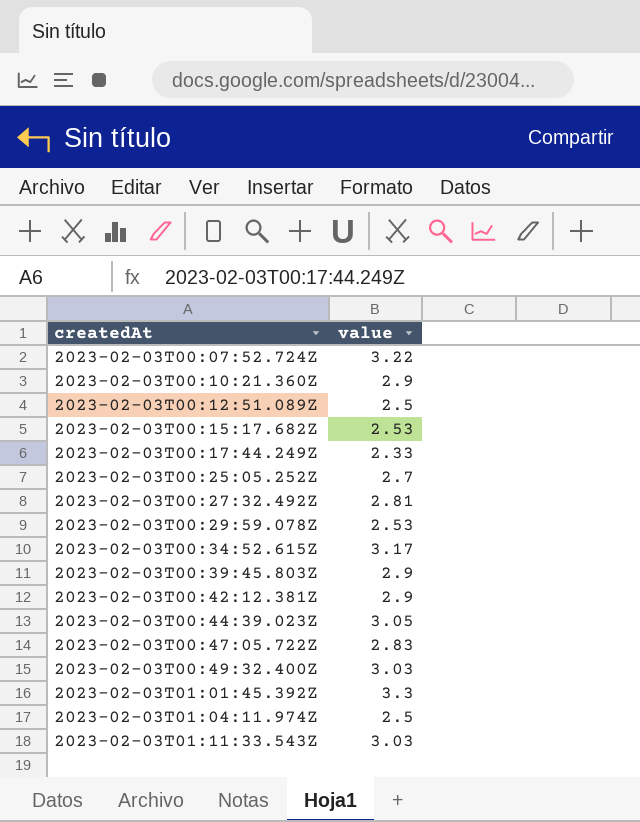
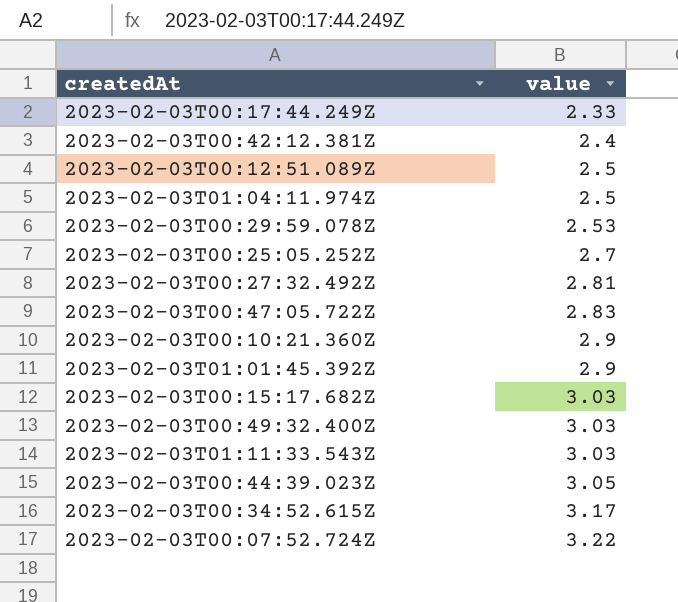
row order: createdAt ascending -> value ascending
row 2023-02-03T00:39:45.803Z: 2.9 -> none
2023-02-03T00:42:12.381Z | value: 2.9 -> 2.4
2023-02-03T01:01:45.392Z | value: 3.3 -> 2.9
2023-02-03T00:15:17.682Z | value: 2.53 -> 3.03

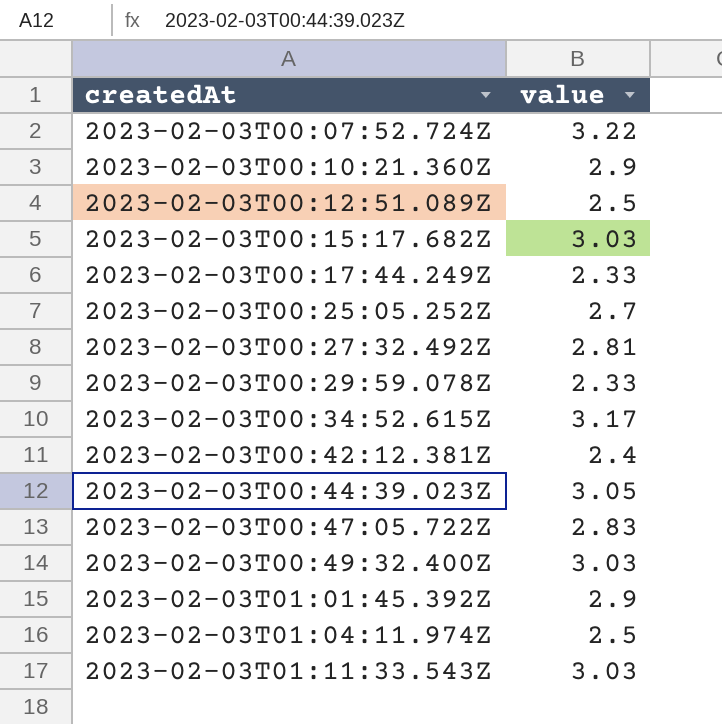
row order: value ascending -> createdAt ascending
2023-02-03T00:29:59.078Z | value: 2.53 -> 2.33

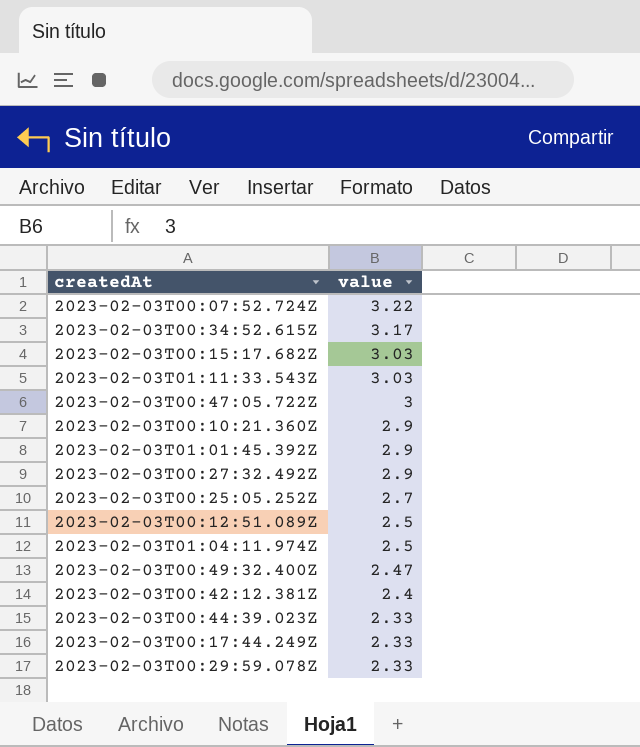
row order: createdAt ascending -> value descending
2023-02-03T00:47:05.722Z | value: 2.83 -> 3
2023-02-03T00:27:32.492Z | value: 2.81 -> 2.9
2023-02-03T00:49:32.400Z | value: 3.03 -> 2.47
2023-02-03T00:44:39.023Z | value: 3.05 -> 2.33

